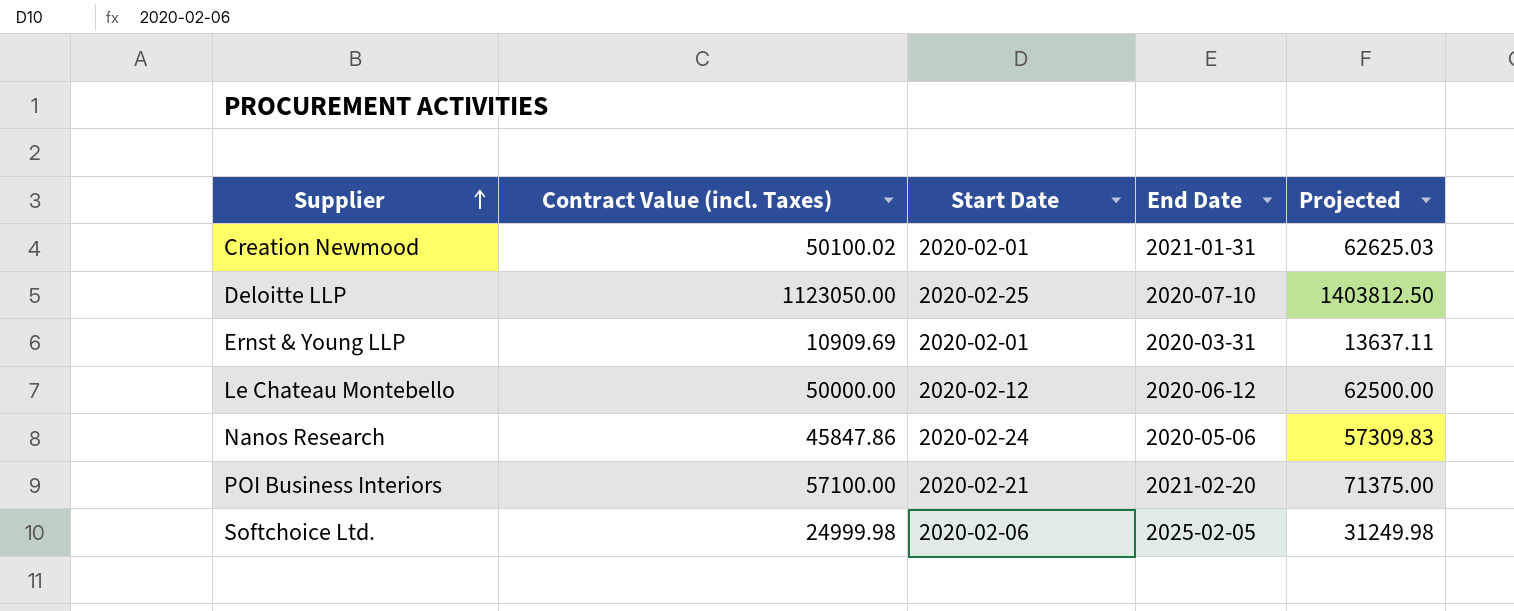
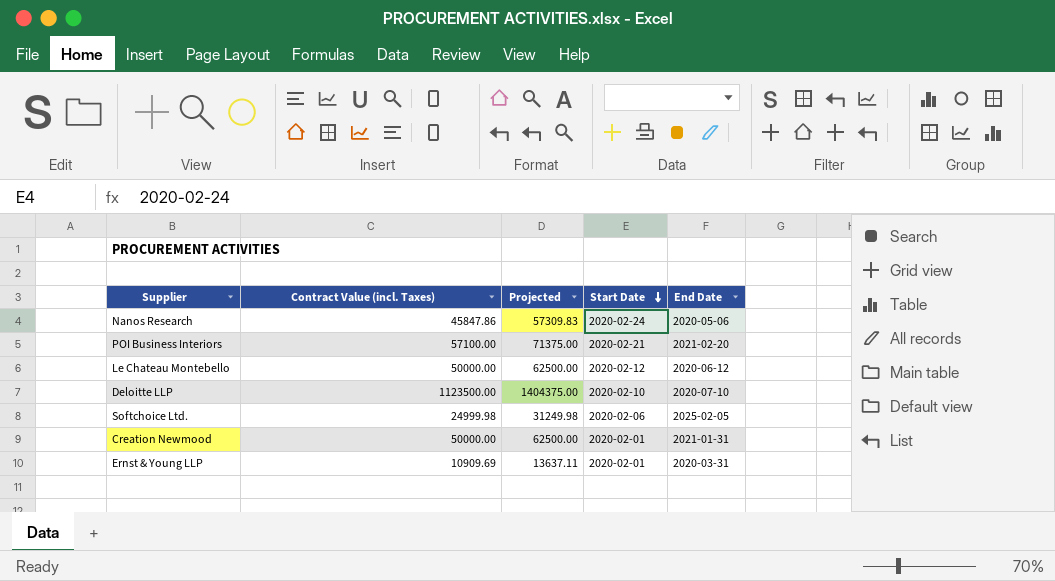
row order: Supplier ascending -> Start Date descending
column Projected | position: 5 -> 3
Deloitte LLP | Contract Value (incl. Taxes): 1123050.00 -> 1123500.00
Deloitte LLP | Projected: 1403812.50 -> 1404375.00
Deloitte LLP | Start Date: 2020-02-25 -> 2020-02-10
Creation Newmood | Contract Value (incl. Taxes): 50100.02 -> 50000.00
Creation Newmood | Projected: 62625.03 -> 62500.00

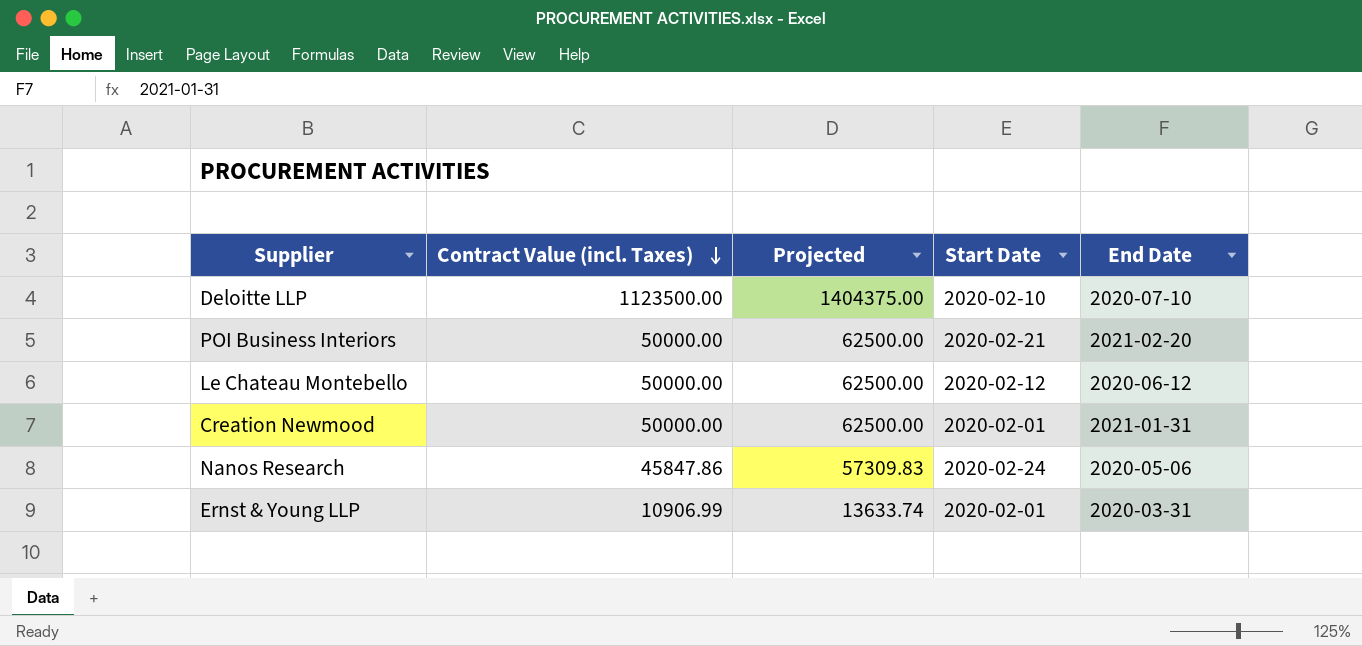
row order: Start Date descending -> Contract Value (incl. Taxes) descending
row Softchoice Ltd.: 24999.98 | 31249.98 | 2020-02-06 | 2025-02-05 -> none
POI Business Interiors | Contract Value (incl. Taxes): 57100.00 -> 50000.00
POI Business Interiors | Projected: 71375.00 -> 62500.00
Ernst & Young LLP | Contract Value (incl. Taxes): 10909.69 -> 10906.99
Ernst & Young LLP | Projected: 13637.11 -> 13633.74

